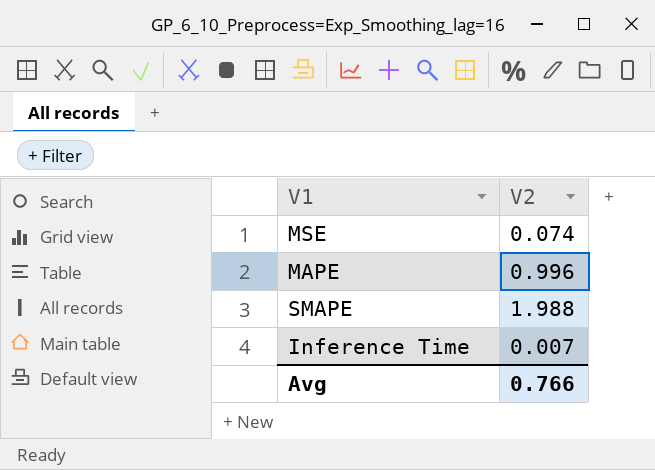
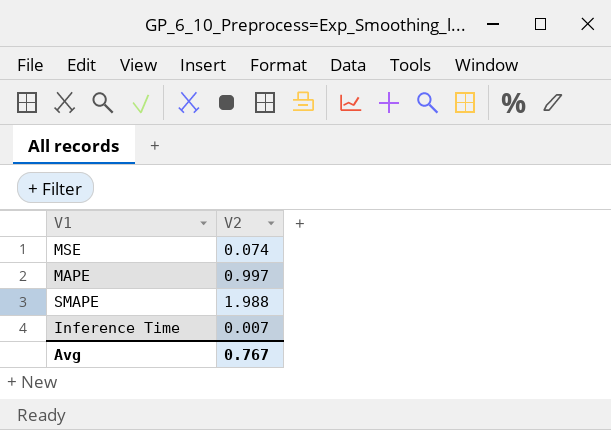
MAPE | V2: 0.996 -> 0.997
Avg | V2: 0.766 -> 0.767

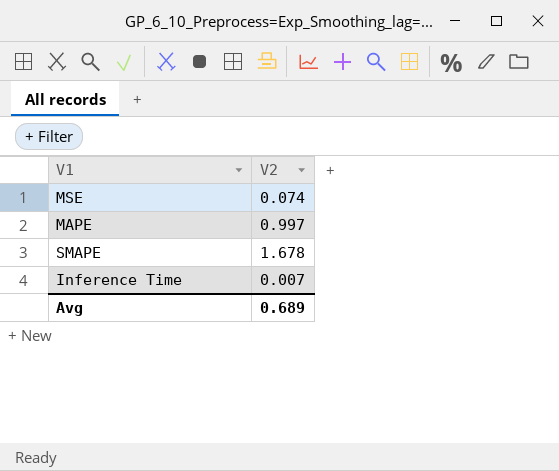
SMAPE | V2: 1.988 -> 1.678
Avg | V2: 0.767 -> 0.689

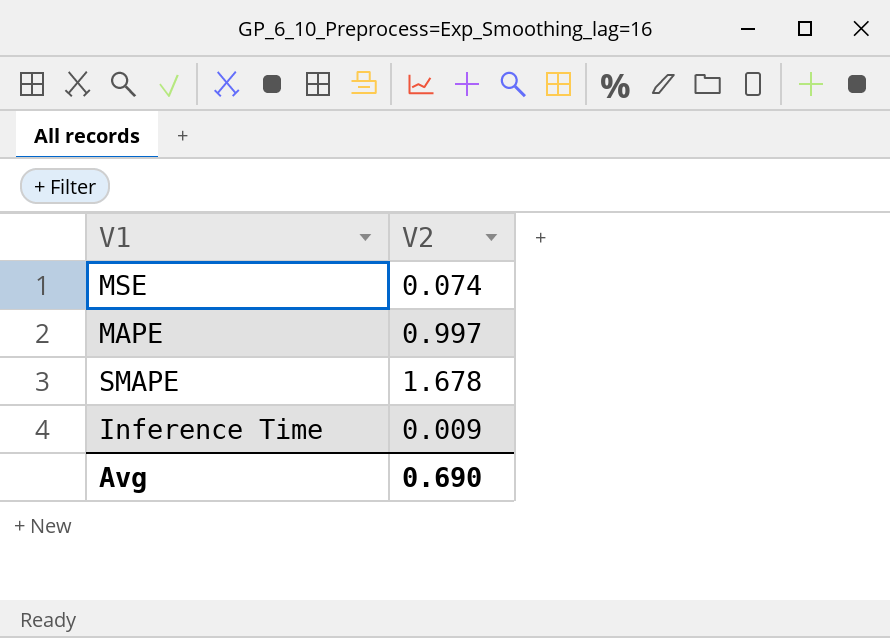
Inference Time | V2: 0.007 -> 0.009
Avg | V2: 0.689 -> 0.690

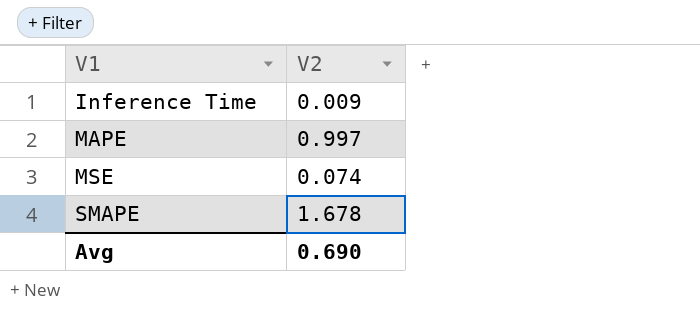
row order: none -> V1 ascending

